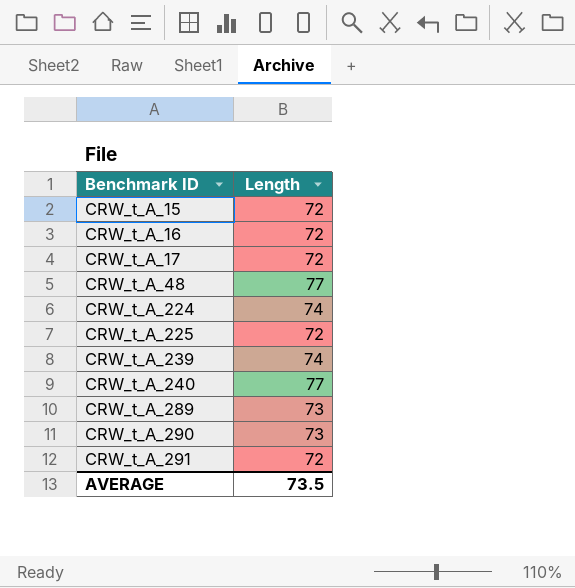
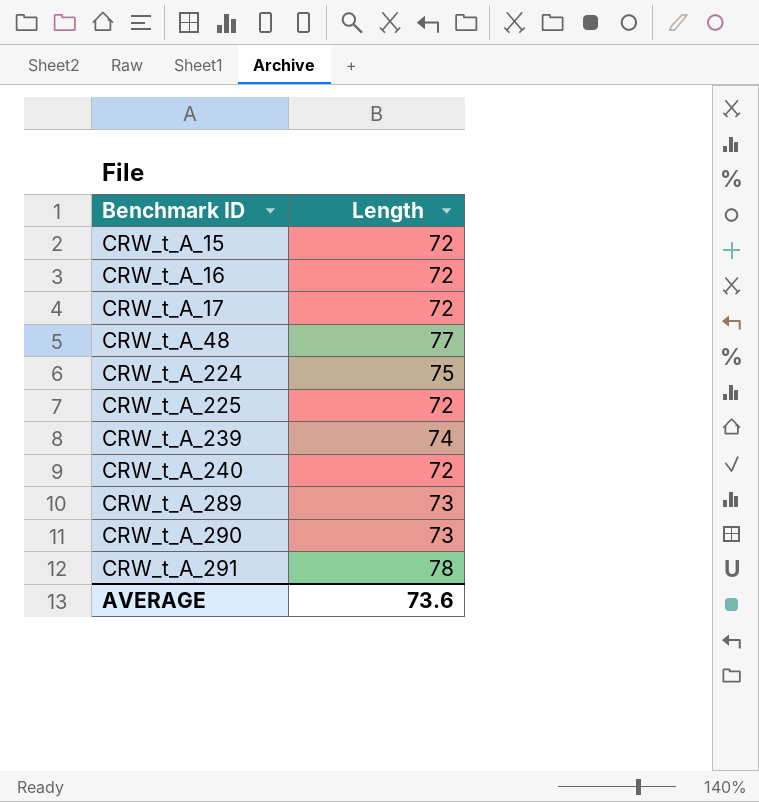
CRW_t_A_224 | Length: 74 -> 75
CRW_t_A_240 | Length: 77 -> 72
CRW_t_A_291 | Length: 72 -> 78
AVERAGE | Length: 73.5 -> 73.6

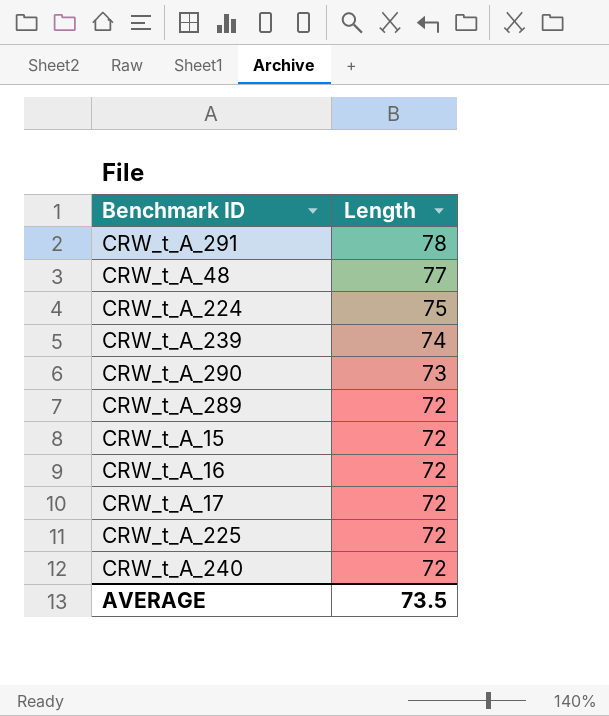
row order: Benchmark ID ascending -> Length descending
CRW_t_A_289 | Length: 73 -> 72
AVERAGE | Length: 73.6 -> 73.5

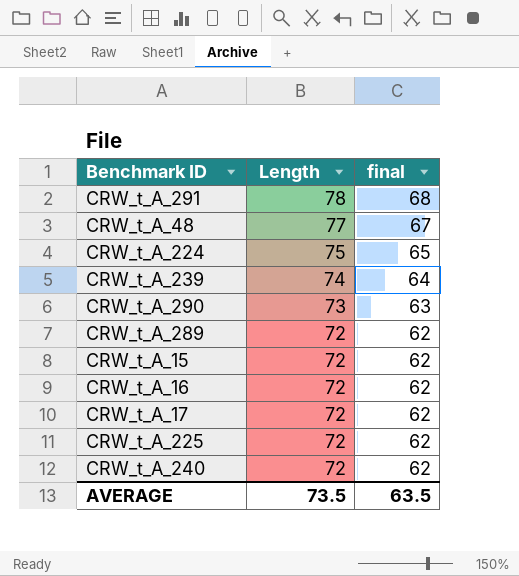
column final | formula: none -> [Length] - 10

